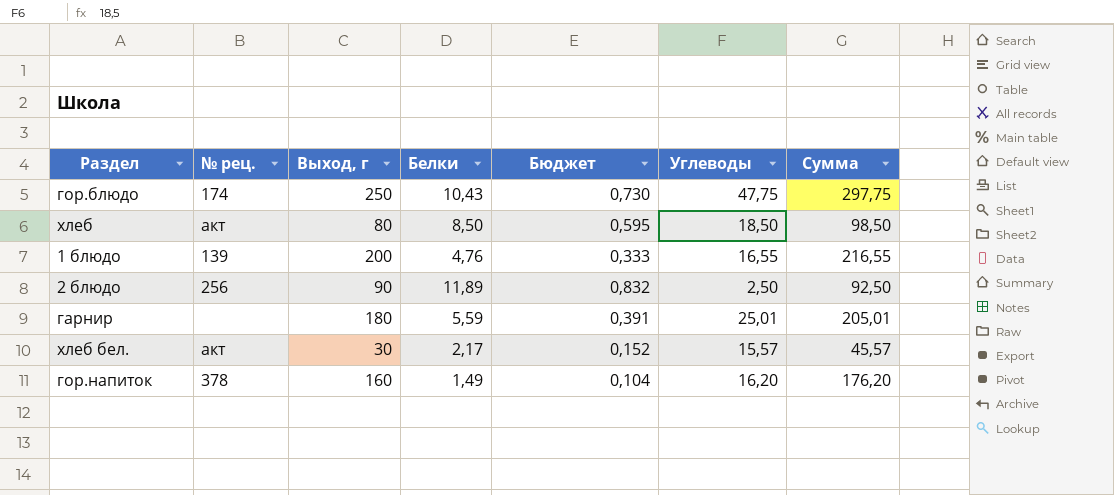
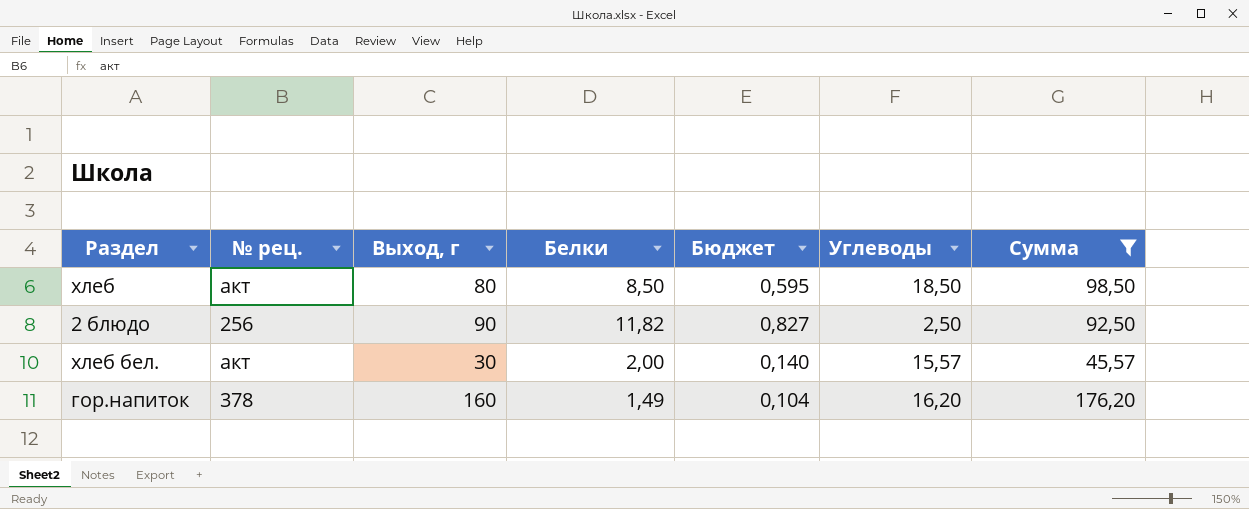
filter: none -> Сумма <= 176,20
2 блюдо | Белки: 11,89 -> 11,82
2 блюдо | Бюджет: 0,832 -> 0,827
хлеб бел. | Белки: 2,17 -> 2,00
хлеб бел. | Бюджет: 0,152 -> 0,140

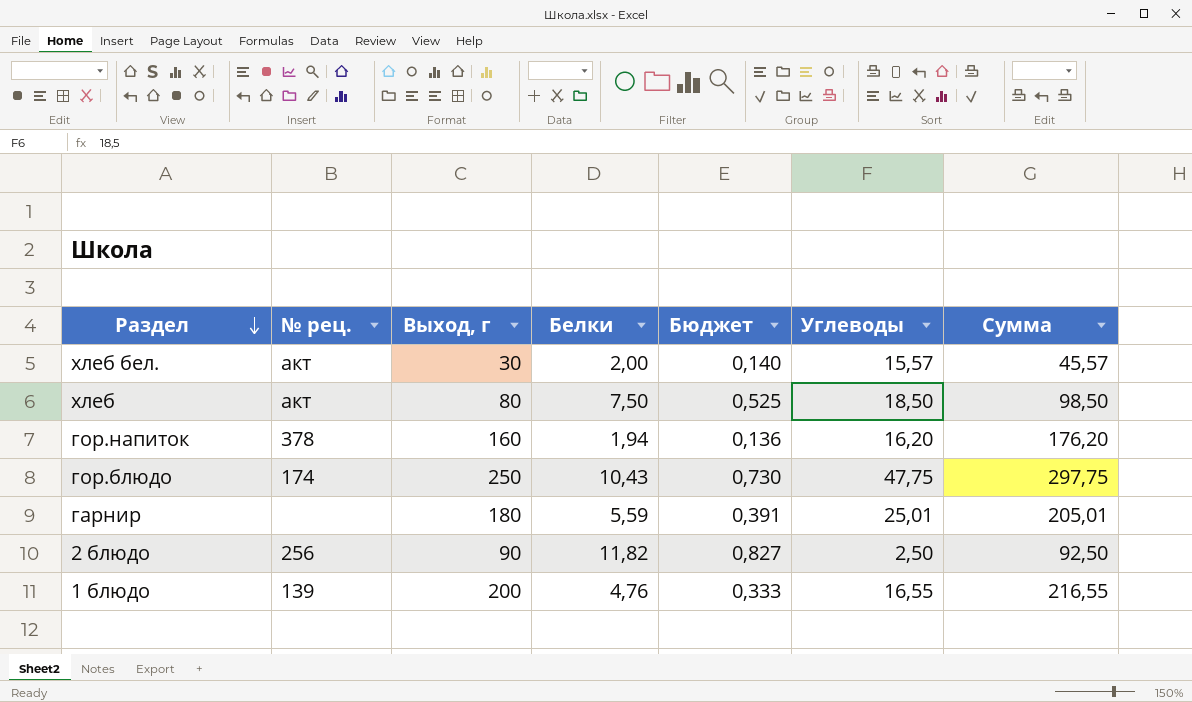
filter: Сумма <= 176,20 -> none
row order: none -> Раздел descending
хлеб | Белки: 8,50 -> 7,50
хлеб | Бюджет: 0,595 -> 0,525
гор.напиток | Белки: 1,49 -> 1,94
гор.напиток | Бюджет: 0,104 -> 0,136

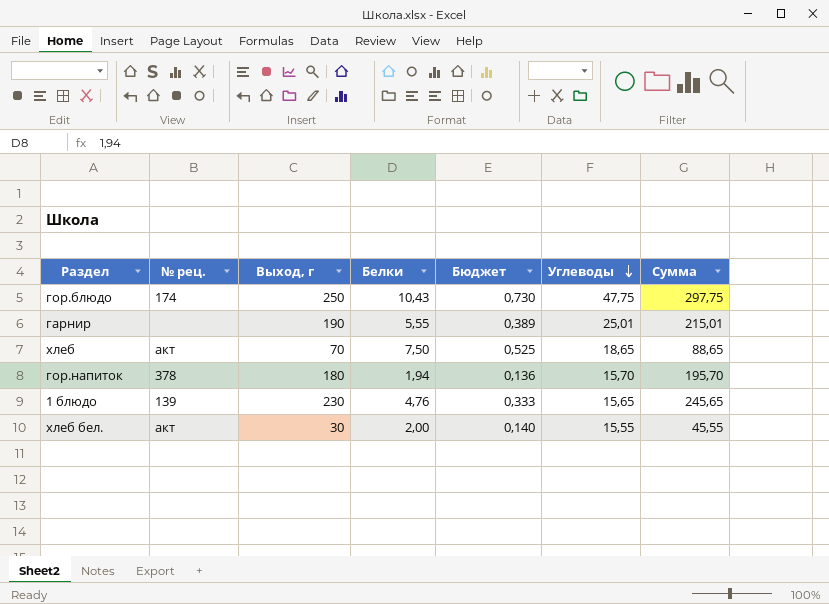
row order: Раздел descending -> Углеводы descending
row 2 блюдо: 256 | 90 | 11,82 | 0,827 | 2,50 | 92,50 -> none
гарнир | Выход, г: 180 -> 190
гарнир | Белки: 5,59 -> 5,55
гарнир | Бюджет: 0,391 -> 0,389
гарнир | Сумма: 205,01 -> 215,01
хлеб | Выход, г: 80 -> 70
хлеб | Углеводы: 18,50 -> 18,65
хлеб | Сумма: 98,50 -> 88,65
гор.напиток | Выход, г: 160 -> 180
гор.напиток | Углеводы: 16,20 -> 15,70
гор.напиток | Сумма: 176,20 -> 195,70
1 блюдо | Выход, г: 200 -> 230
1 блюдо | Углеводы: 16,55 -> 15,65
1 блюдо | Сумма: 216,55 -> 245,65
хлеб бел. | Углеводы: 15,57 -> 15,55
хлеб бел. | Сумма: 45,57 -> 45,55

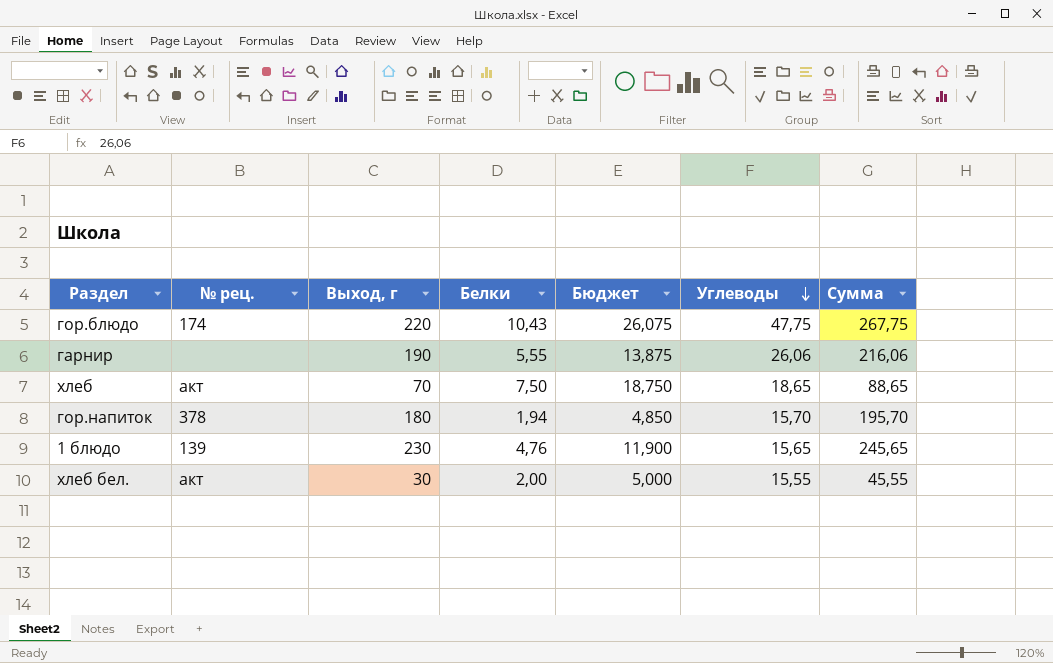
column Бюджет | formula: [Белки] * 0,07 -> [Белки] * 2,5
гор.блюдо | Выход, г: 250 -> 220
гор.блюдо | Сумма: 297,75 -> 267,75
гарнир | Углеводы: 25,01 -> 26,06
гарнир | Сумма: 215,01 -> 216,06

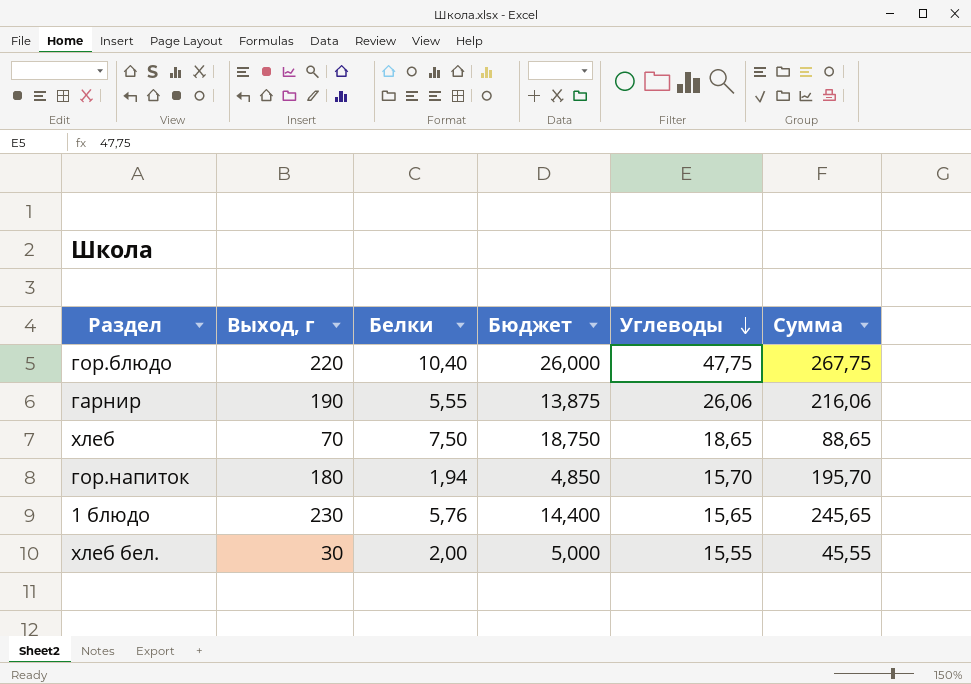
column № рец. | position: 2 -> none
гор.блюдо | Белки: 10,43 -> 10,40
гор.блюдо | Бюджет: 26,075 -> 26,000
1 блюдо | Белки: 4,76 -> 5,76
1 блюдо | Бюджет: 11,900 -> 14,400

